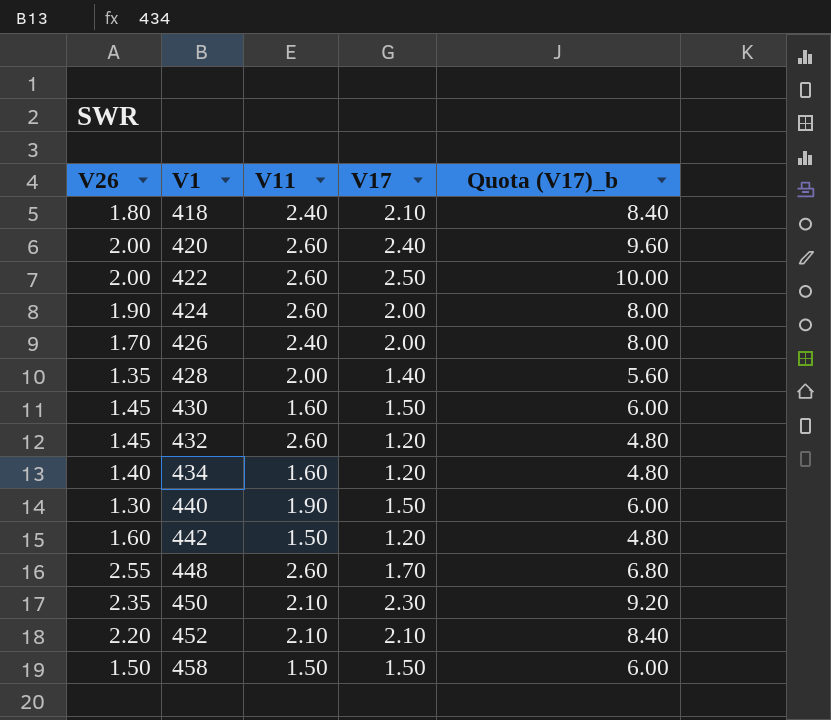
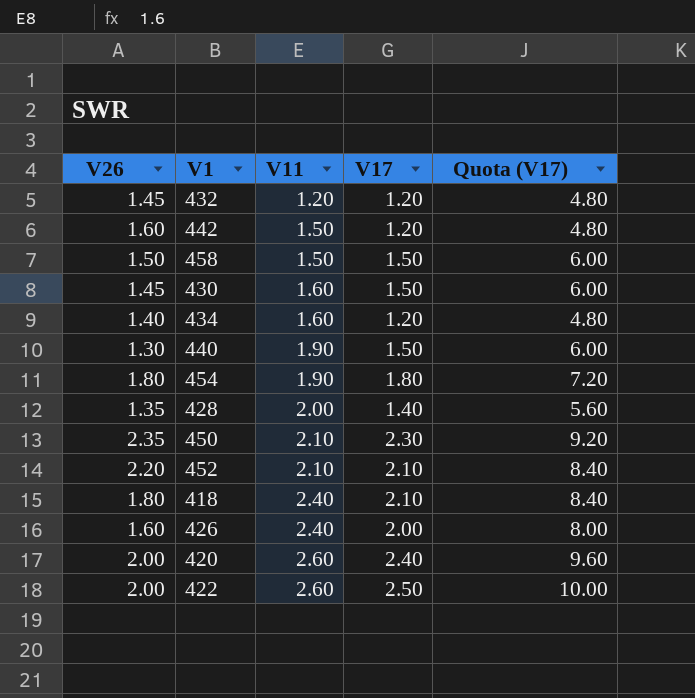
row order: V1 ascending -> V11 ascending
column name: Quota (V17)_b -> Quota (V17)
row 424: 1.90 | 2.60 | 2.00 | 8.00 -> none
row 448: 2.55 | 2.60 | 1.70 | 6.80 -> none
432 | V11: 2.60 -> 1.20
row 454: none -> 1.80 | 1.90 | 1.80 | 7.20
426 | V26: 1.70 -> 1.60

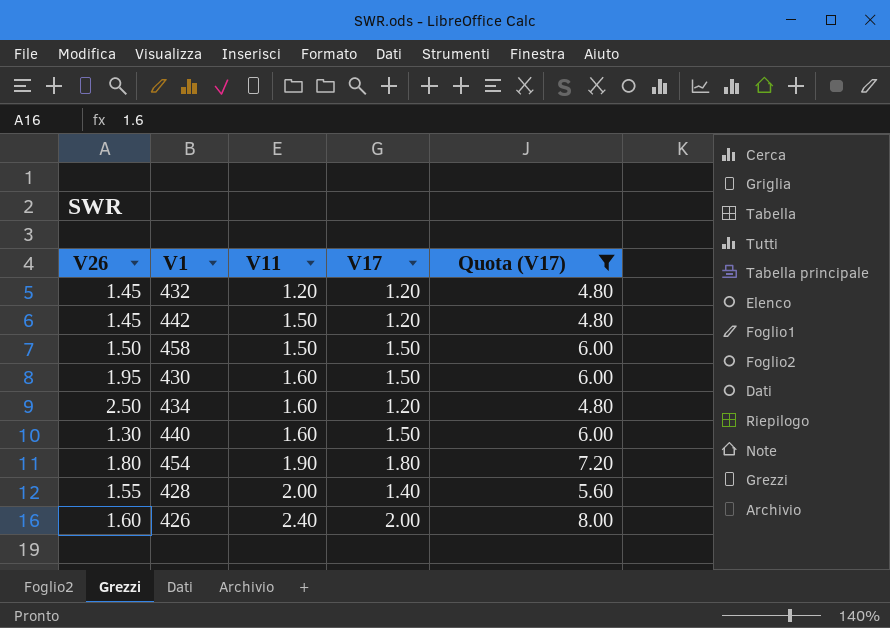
filter: none -> Quota (V17) <= 8.00
442 | V26: 1.60 -> 1.45
430 | V26: 1.45 -> 1.95
434 | V26: 1.40 -> 2.50
440 | V11: 1.90 -> 1.60
428 | V26: 1.35 -> 1.55

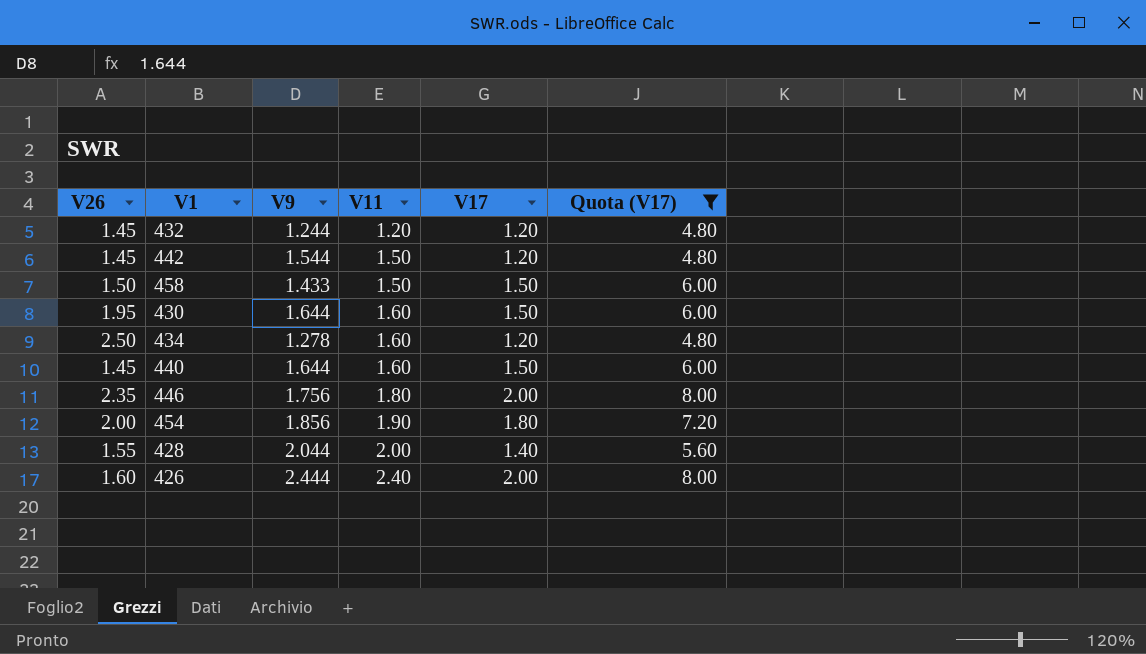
column V9 | position: none -> 3
440 | V26: 1.30 -> 1.45
row 446: none -> 2.35 | 1.756 | 1.80 | 2.00 | 8.00
454 | V26: 1.80 -> 2.00

